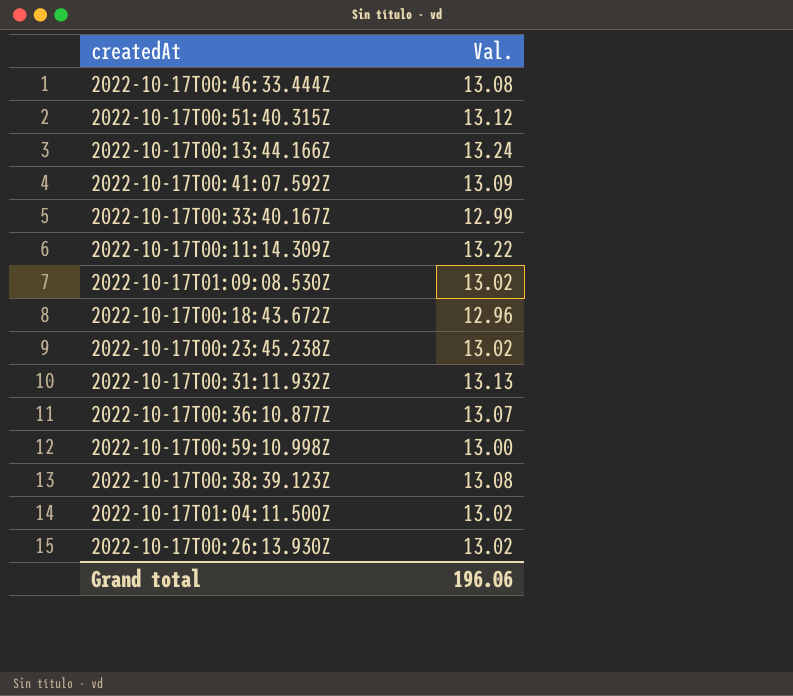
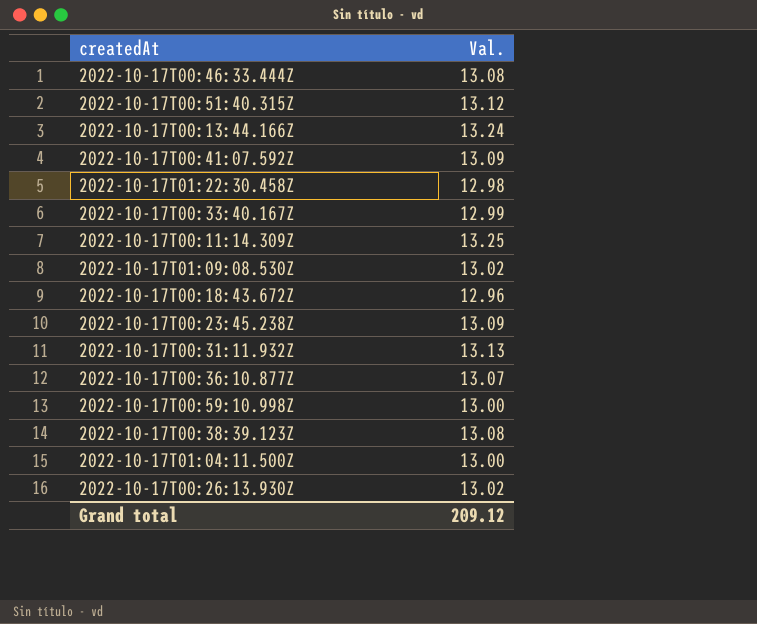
row 2022-10-17T01:22:30.458Z: none -> 12.98
2022-10-17T00:11:14.309Z | Val.: 13.22 -> 13.25
2022-10-17T00:23:45.238Z | Val.: 13.02 -> 13.09
2022-10-17T01:04:11.500Z | Val.: 13.02 -> 13.00
Grand total | Val.: 196.06 -> 209.12

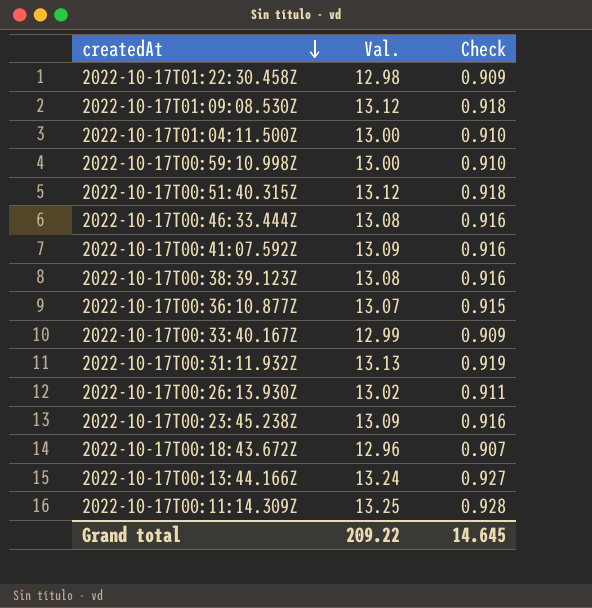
row order: none -> createdAt descending
column Check | formula: none -> [Val.] * 0.07
2022-10-17T01:09:08.530Z | Val.: 13.02 -> 13.12
Grand total | Val.: 209.12 -> 209.22

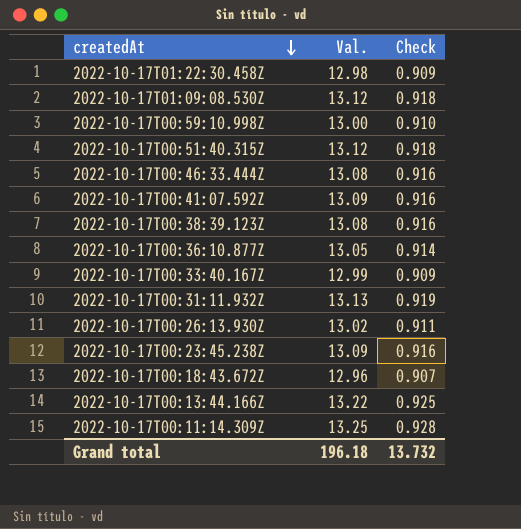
row 2022-10-17T01:04:11.500Z: 13.00 | 0.910 -> none
2022-10-17T00:36:10.877Z | Val.: 13.07 -> 13.05
2022-10-17T00:36:10.877Z | Check: 0.915 -> 0.914
2022-10-17T00:13:44.166Z | Val.: 13.24 -> 13.22
2022-10-17T00:13:44.166Z | Check: 0.927 -> 0.925
Grand total | Val.: 209.22 -> 196.18
Grand total | Check: 14.645 -> 13.732

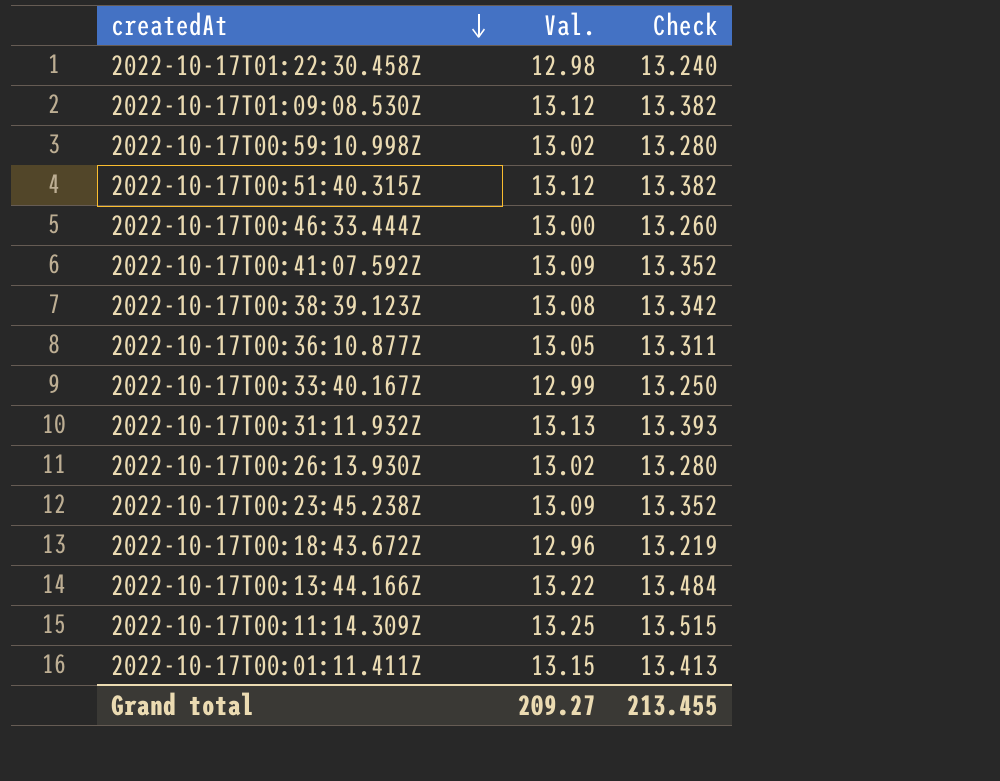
column Check | formula: [Val.] * 0.07 -> [Val.] * 1.02
2022-10-17T00:59:10.998Z | Val.: 13.00 -> 13.02
2022-10-17T00:46:33.444Z | Val.: 13.08 -> 13.00
row 2022-10-17T00:01:11.411Z: none -> 13.15 | 13.413
Grand total | Val.: 196.18 -> 209.27
Grand total | Check: 13.732 -> 213.455

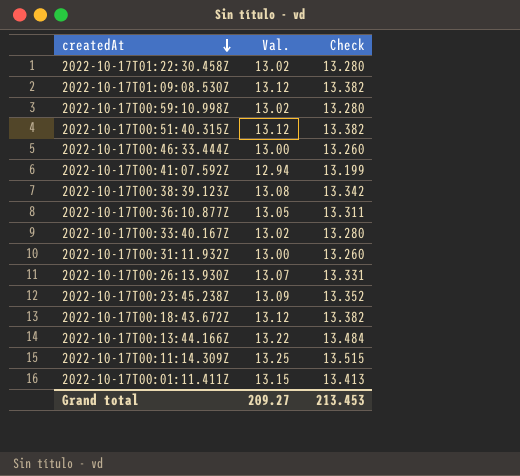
2022-10-17T01:22:30.458Z | Val.: 12.98 -> 13.02
2022-10-17T01:22:30.458Z | Check: 13.240 -> 13.280
2022-10-17T00:41:07.592Z | Val.: 13.09 -> 12.94
2022-10-17T00:41:07.592Z | Check: 13.352 -> 13.199
2022-10-17T00:33:40.167Z | Val.: 12.99 -> 13.02
2022-10-17T00:33:40.167Z | Check: 13.250 -> 13.280
2022-10-17T00:31:11.932Z | Val.: 13.13 -> 13.00
2022-10-17T00:31:11.932Z | Check: 13.393 -> 13.260
2022-10-17T00:26:13.930Z | Val.: 13.02 -> 13.07
2022-10-17T00:26:13.930Z | Check: 13.280 -> 13.331
2022-10-17T00:18:43.672Z | Val.: 12.96 -> 13.12
2022-10-17T00:18:43.672Z | Check: 13.219 -> 13.382
Grand total | Check: 213.455 -> 213.453

